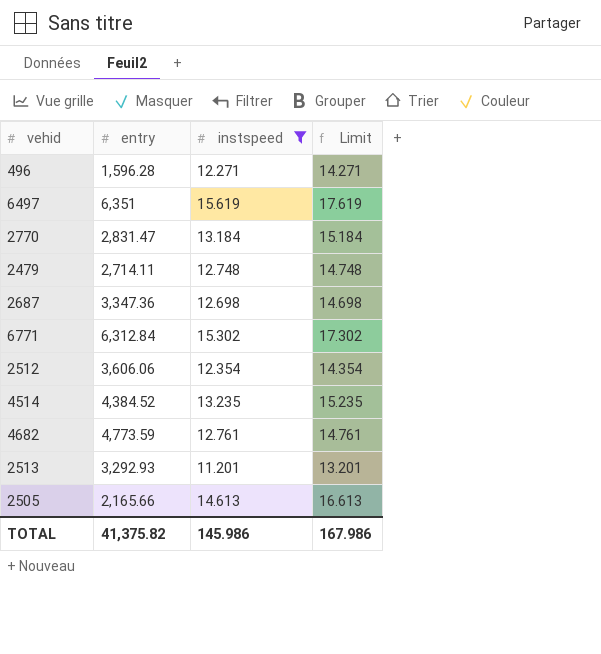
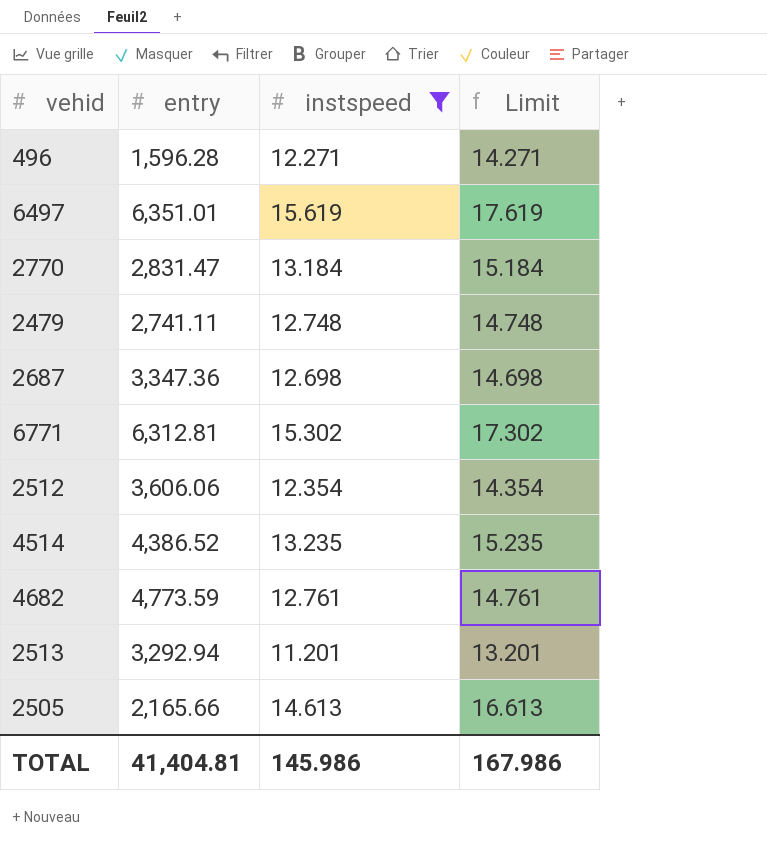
6497 | entry: 6,351 -> 6,351.01
2479 | entry: 2,714.11 -> 2,741.11
6771 | entry: 6,312.84 -> 6,312.81
4514 | entry: 4,384.52 -> 4,386.52
2513 | entry: 3,292.93 -> 3,292.94
TOTAL | entry: 41,375.82 -> 41,404.81

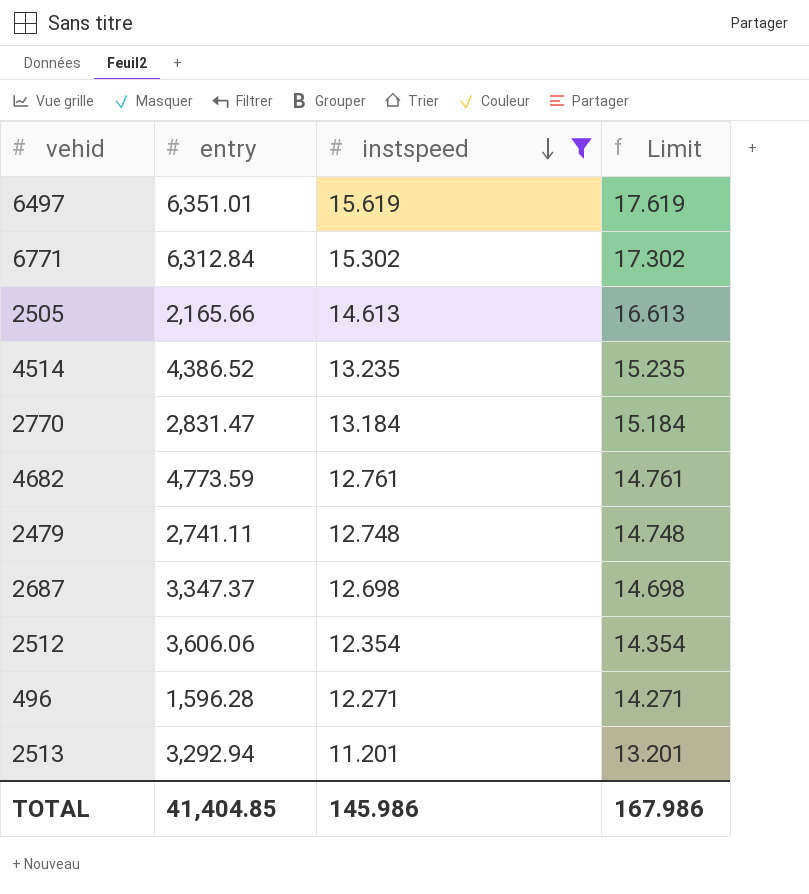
row order: none -> instspeed descending
6771 | entry: 6,312.81 -> 6,312.84
2687 | entry: 3,347.36 -> 3,347.37
TOTAL | entry: 41,404.81 -> 41,404.85

